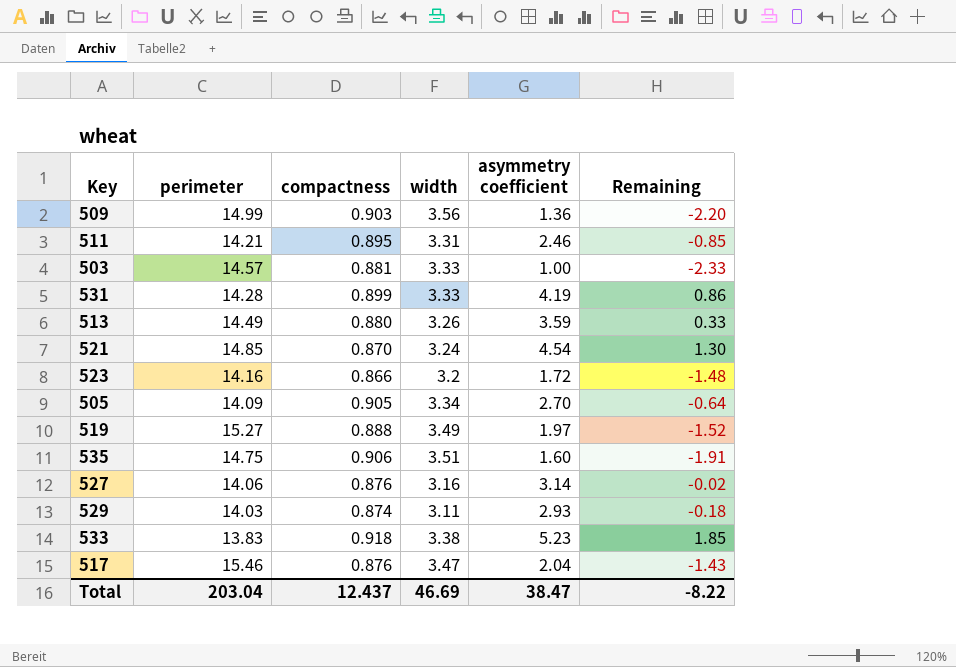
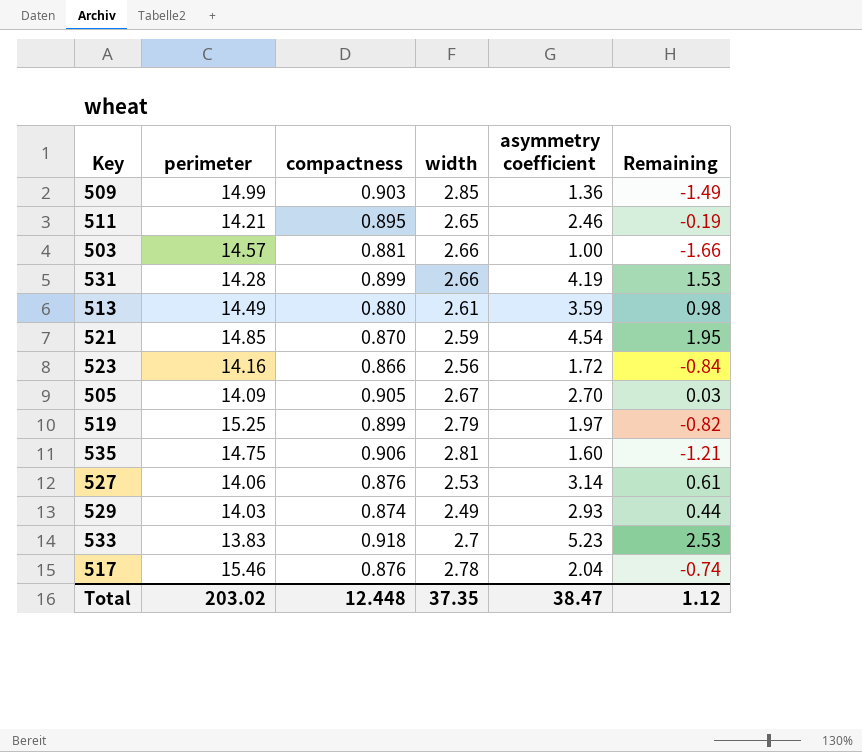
509 | width: 3.56 -> 2.85
509 | Remaining: -2.20 -> -1.49
511 | width: 3.31 -> 2.65
511 | Remaining: -0.85 -> -0.19
503 | width: 3.33 -> 2.66
503 | Remaining: -2.33 -> -1.66
531 | width: 3.33 -> 2.66
531 | Remaining: 0.86 -> 1.53
513 | width: 3.26 -> 2.61
513 | Remaining: 0.33 -> 0.98
521 | width: 3.24 -> 2.59
521 | Remaining: 1.30 -> 1.95
523 | width: 3.2 -> 2.56
523 | Remaining: -1.48 -> -0.84
505 | width: 3.34 -> 2.67
505 | Remaining: -0.64 -> 0.03
519 | perimeter: 15.27 -> 15.25
519 | compactness: 0.888 -> 0.899
519 | width: 3.49 -> 2.79
519 | Remaining: -1.52 -> -0.82
535 | width: 3.51 -> 2.81
535 | Remaining: -1.91 -> -1.21
527 | width: 3.16 -> 2.53
527 | Remaining: -0.02 -> 0.61
529 | width: 3.11 -> 2.49
529 | Remaining: -0.18 -> 0.44
533 | width: 3.38 -> 2.7
533 | Remaining: 1.85 -> 2.53
517 | width: 3.47 -> 2.78
517 | Remaining: -1.43 -> -0.74
Total | perimeter: 203.04 -> 203.02
Total | compactness: 12.437 -> 12.448
Total | width: 46.69 -> 37.35
Total | Remaining: -8.22 -> 1.12

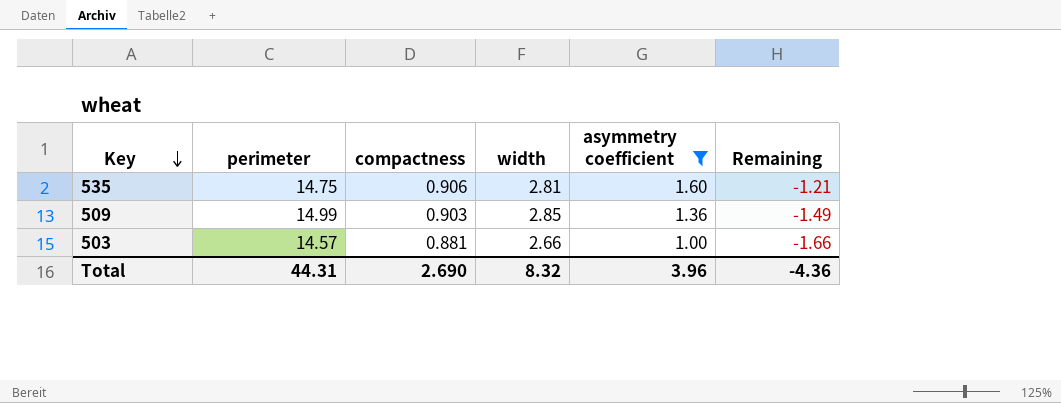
filter: none -> asymmetry coefficient <= 1.60
row order: none -> Key descending
Total | perimeter: 203.02 -> 44.31
Total | compactness: 12.448 -> 2.690
Total | width: 37.35 -> 8.32
Total | asymmetry coefficient: 38.47 -> 3.96
Total | Remaining: 1.12 -> -4.36

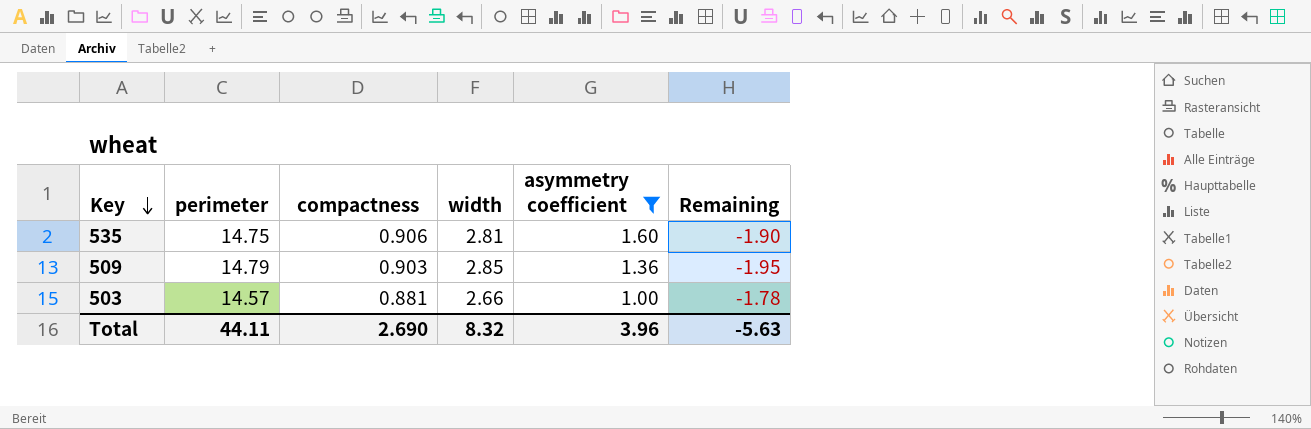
column Remaining | formula: [asymmetry coefficient] - [width] -> [compactness] - [width]
509 | perimeter: 14.99 -> 14.79
Total | perimeter: 44.31 -> 44.11
Total | Remaining: -4.36 -> -5.63

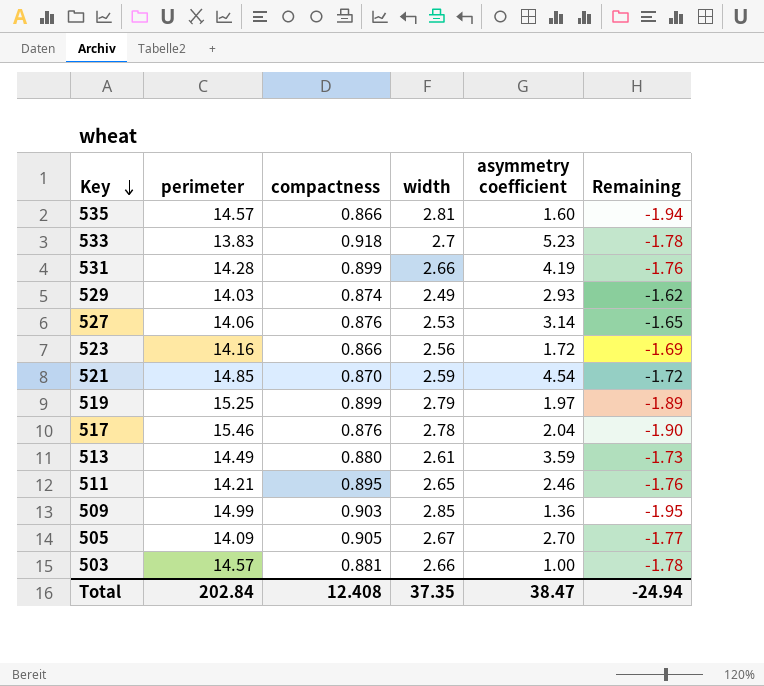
filter: asymmetry coefficient <= 1.60 -> none
535 | perimeter: 14.75 -> 14.57
535 | compactness: 0.906 -> 0.866
535 | Remaining: -1.90 -> -1.94
509 | perimeter: 14.79 -> 14.99
Total | perimeter: 44.11 -> 202.84
Total | compactness: 2.690 -> 12.408
Total | width: 8.32 -> 37.35
Total | asymmetry coefficient: 3.96 -> 38.47
Total | Remaining: -5.63 -> -24.94

